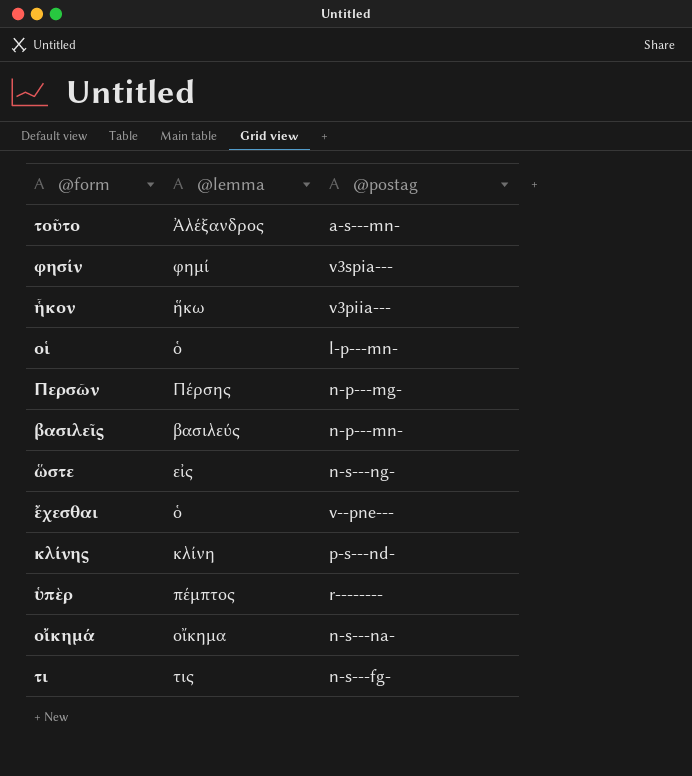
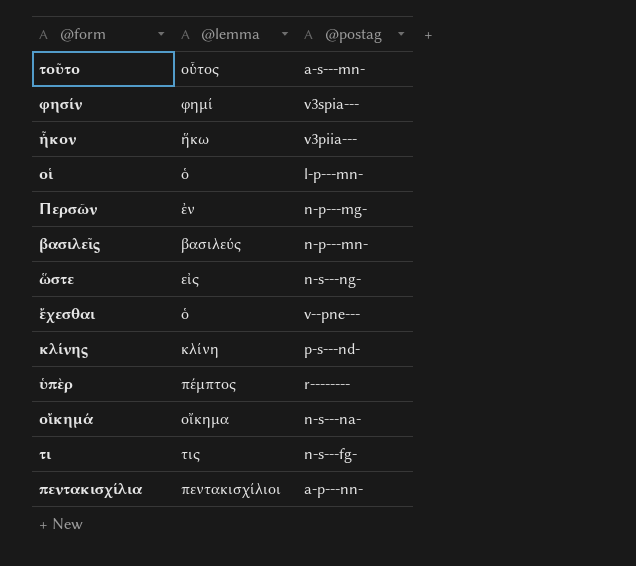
τοῦτο | @lemma: Ἀλέξανδρος -> οὗτος
Περσῶν | @lemma: Πέρσης -> ἐν
row πεντακισχίλια: none -> πεντακισχίλιοι | a-p---nn-

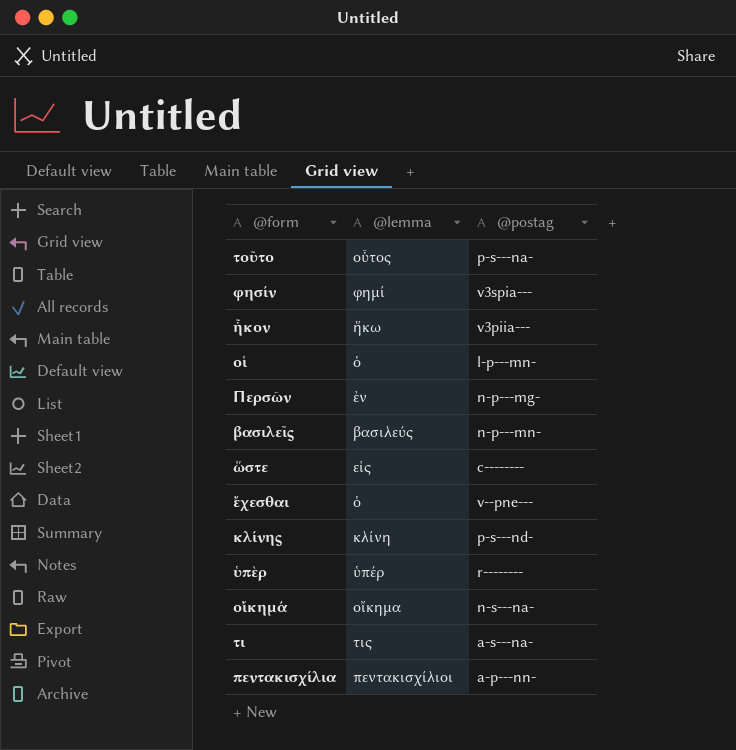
τοῦτο | @postag: a-s---mn- -> p-s---na-
ὥστε | @postag: n-s---ng- -> c--------
ὑπὲρ | @lemma: πέμπτος -> ὑπέρ
τι | @postag: n-s---fg- -> a-s---na-

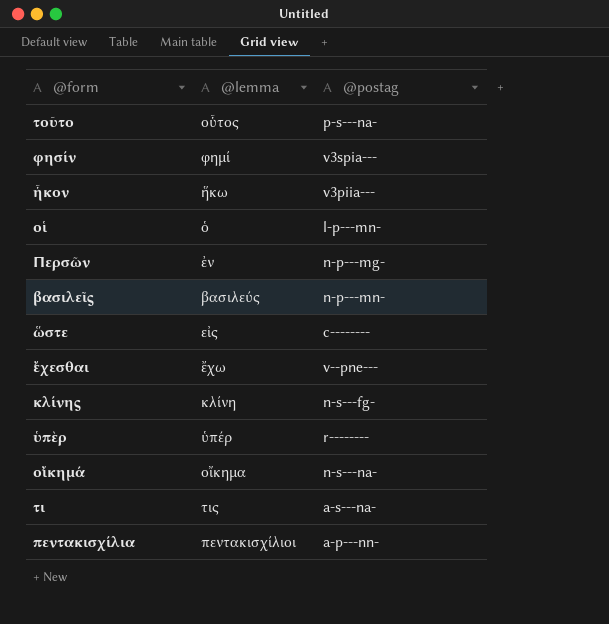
ἔχεσθαι | @lemma: ὁ -> ἔχω
κλίνης | @postag: p-s---nd- -> n-s---fg-

